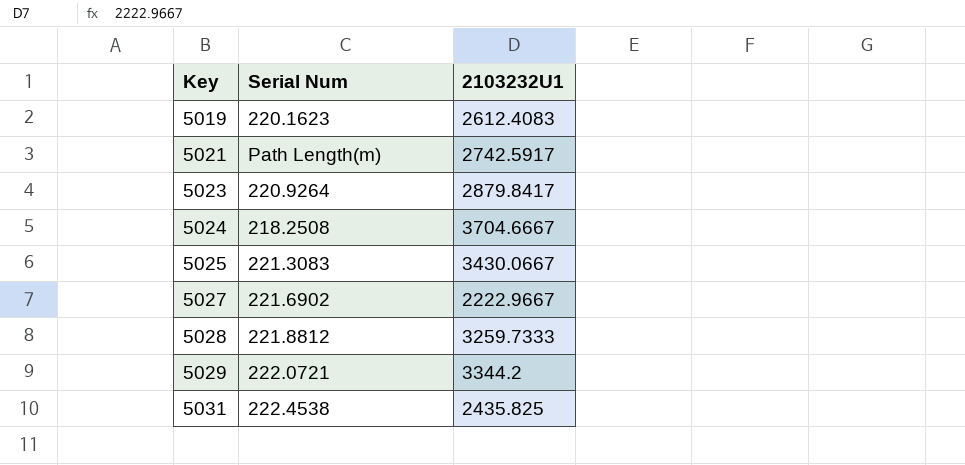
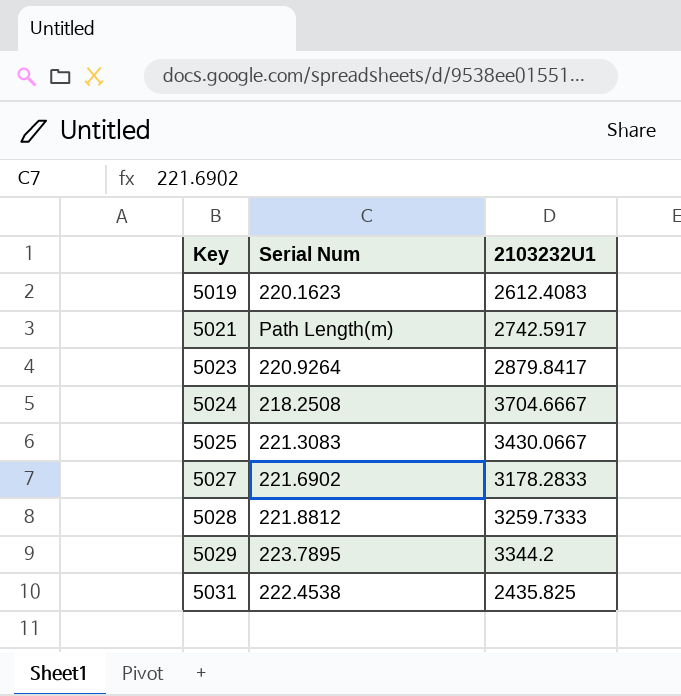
5027 | 2103232U1: 2222.9667 -> 3178.2833
5029 | Serial Num: 222.0721 -> 223.7895

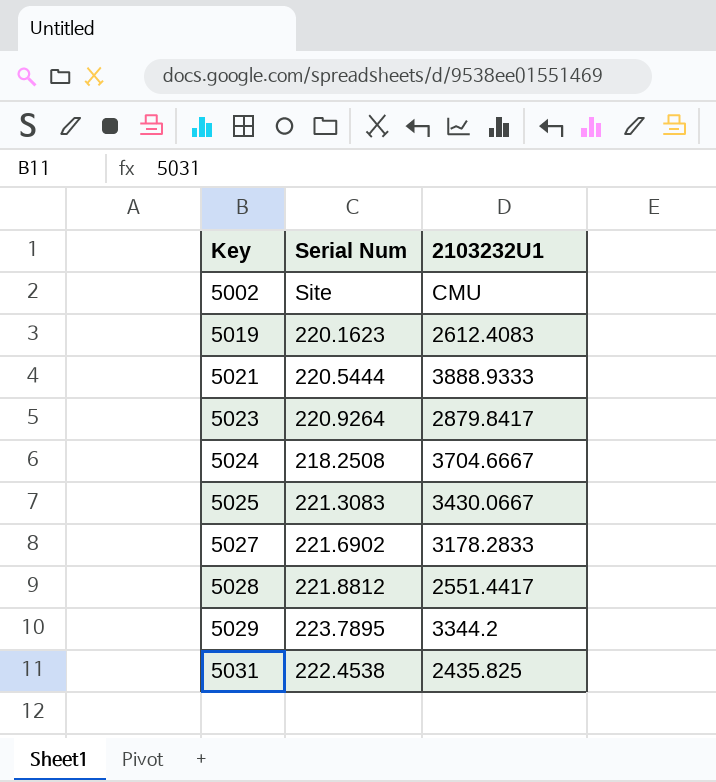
row 5002: none -> Site | CMU
5021 | Serial Num: Path Length(m) -> 220.5444
5021 | 2103232U1: 2742.5917 -> 3888.9333
5028 | 2103232U1: 3259.7333 -> 2551.4417

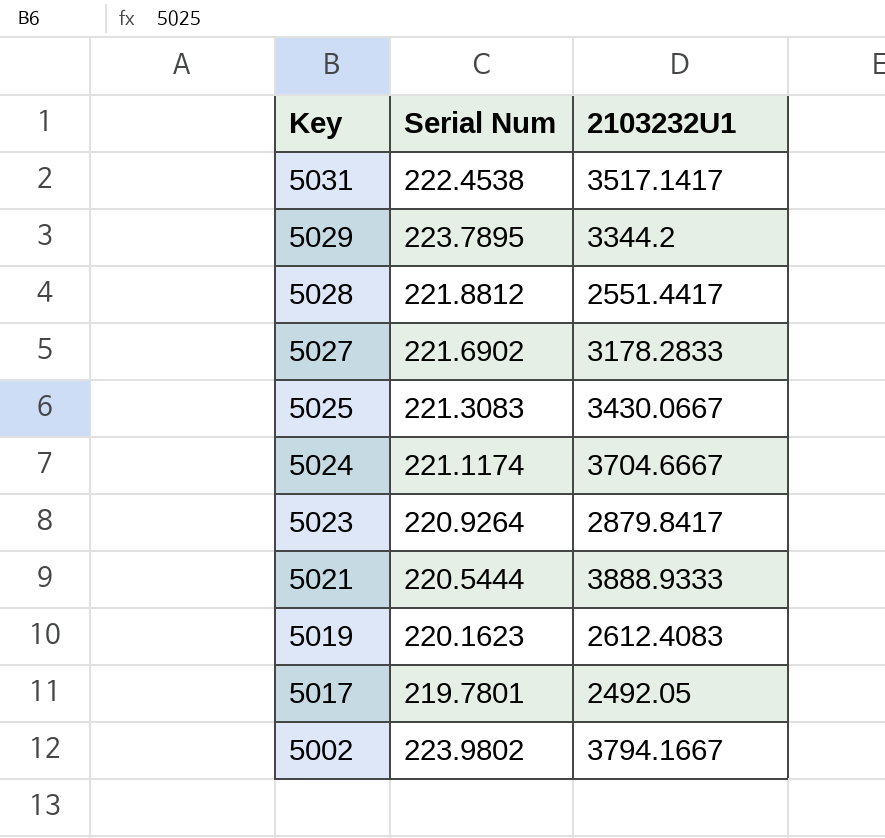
row order: Key ascending -> Key descending
5031 | 2103232U1: 2435.825 -> 3517.1417
5024 | Serial Num: 218.2508 -> 221.1174
row 5017: none -> 219.7801 | 2492.05
5002 | Serial Num: Site -> 223.9802
5002 | 2103232U1: CMU -> 3794.1667

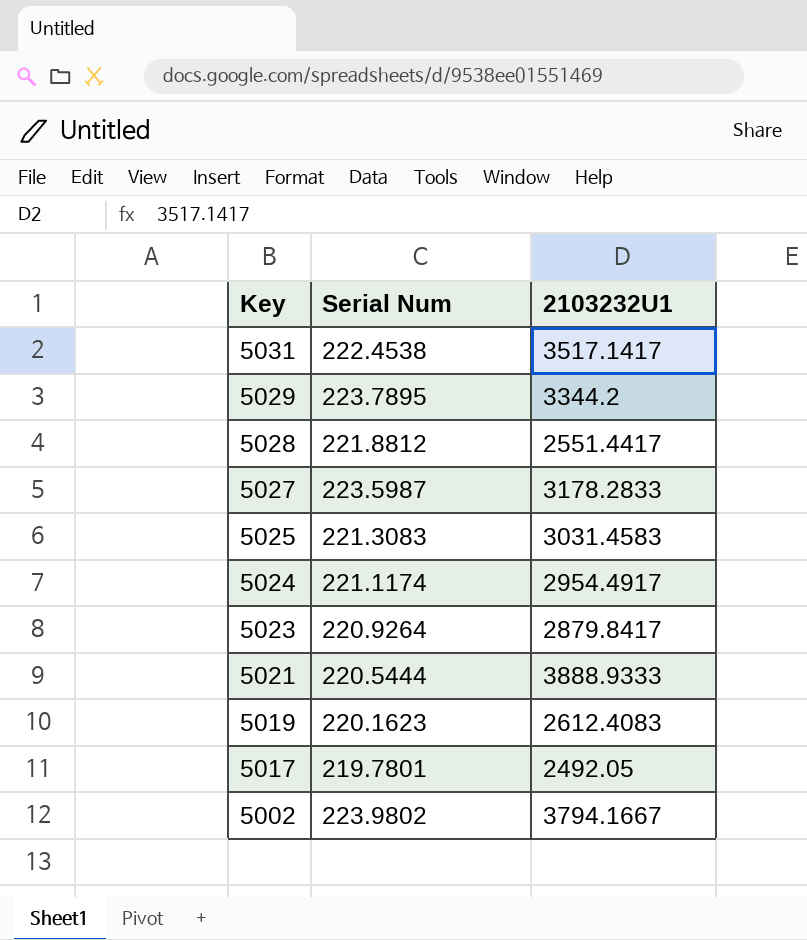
5027 | Serial Num: 221.6902 -> 223.5987
5025 | 2103232U1: 3430.0667 -> 3031.4583
5024 | 2103232U1: 3704.6667 -> 2954.4917

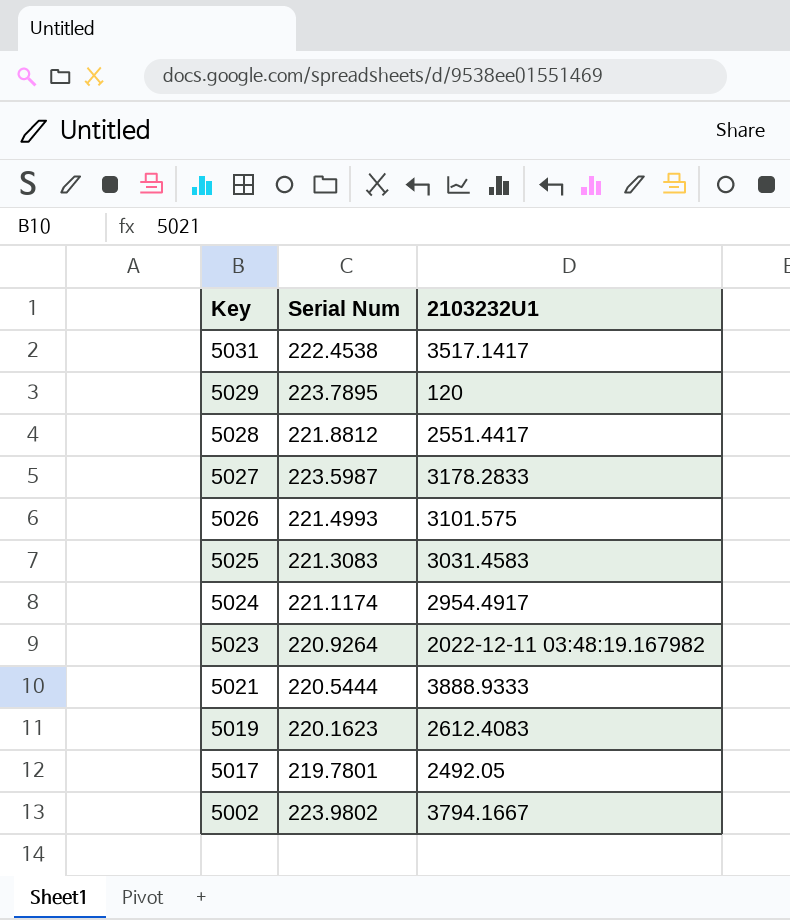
5029 | 2103232U1: 3344.2 -> 120
row 5026: none -> 221.4993 | 3101.575
5023 | 2103232U1: 2879.8417 -> 2022-12-11 03:48:19.167982

